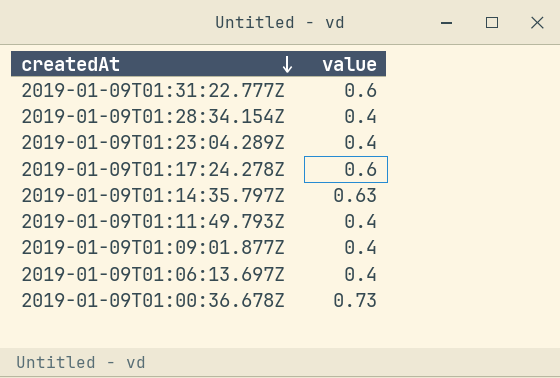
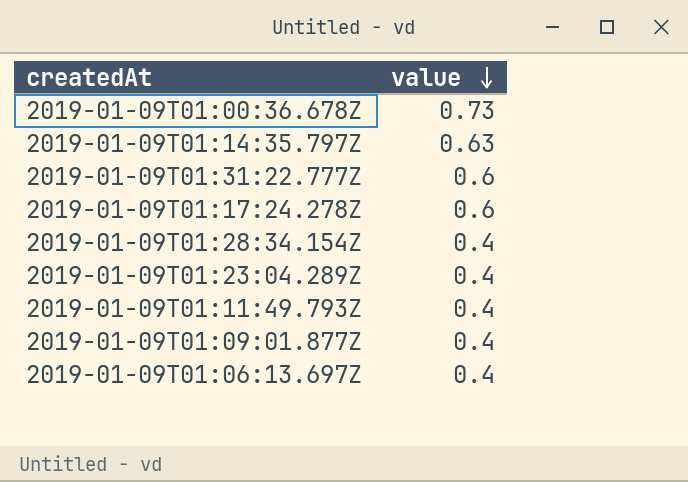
row order: createdAt descending -> value descending

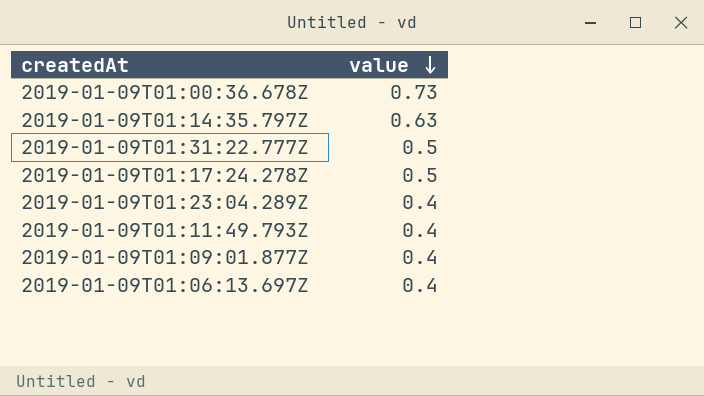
row 2019-01-09T01:28:34.154Z: 0.4 -> none
2019-01-09T01:31:22.777Z | value: 0.6 -> 0.5
2019-01-09T01:17:24.278Z | value: 0.6 -> 0.5

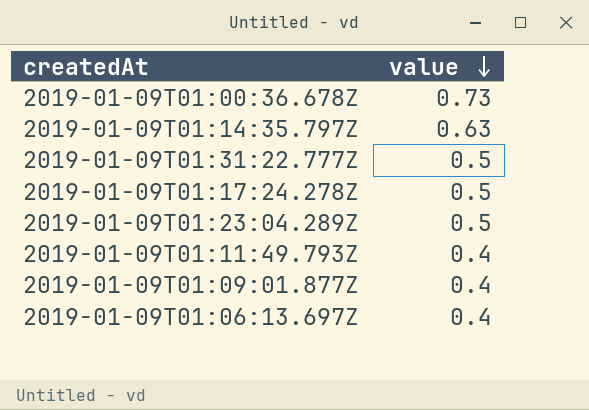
2019-01-09T01:23:04.289Z | value: 0.4 -> 0.5

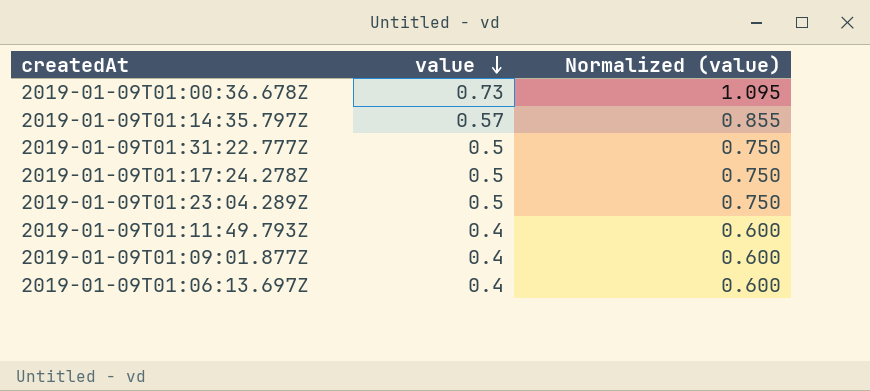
column Normalized (value) | formula: none -> [value] * 1.5
2019-01-09T01:14:35.797Z | value: 0.63 -> 0.57

